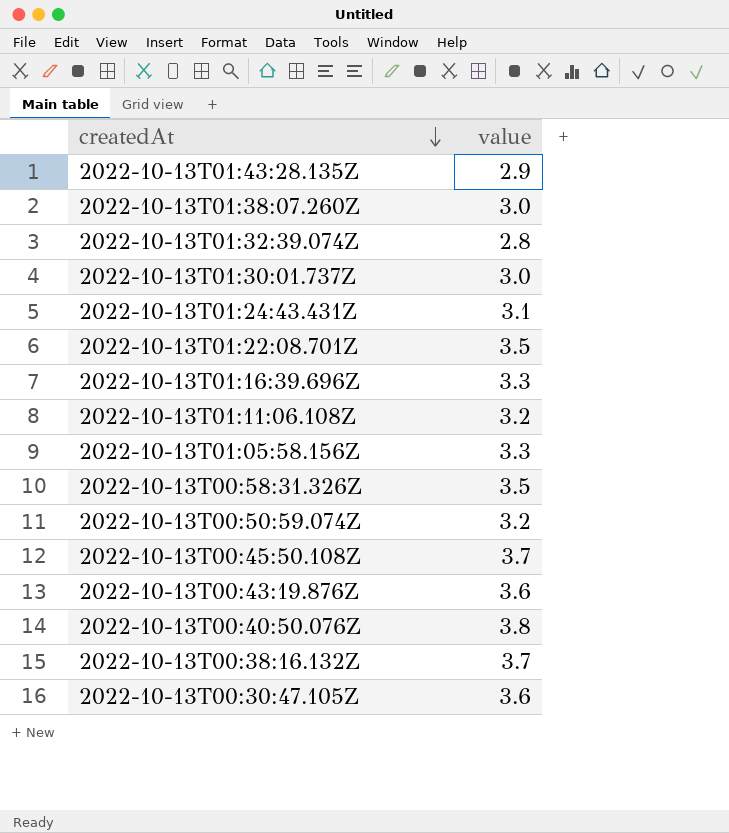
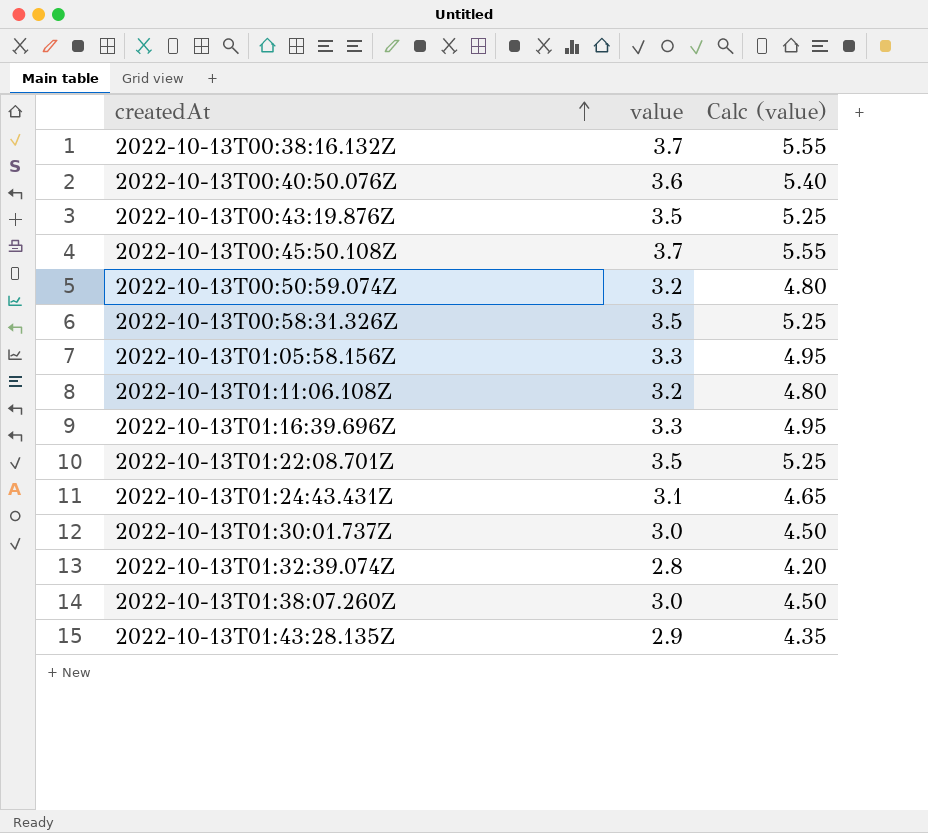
row order: createdAt descending -> createdAt ascending
column Calc (value) | formula: none -> [value] * 1.5
row 2022-10-13T00:30:47.105Z: 3.6 -> none
2022-10-13T00:40:50.076Z | value: 3.8 -> 3.6
2022-10-13T00:43:19.876Z | value: 3.6 -> 3.5

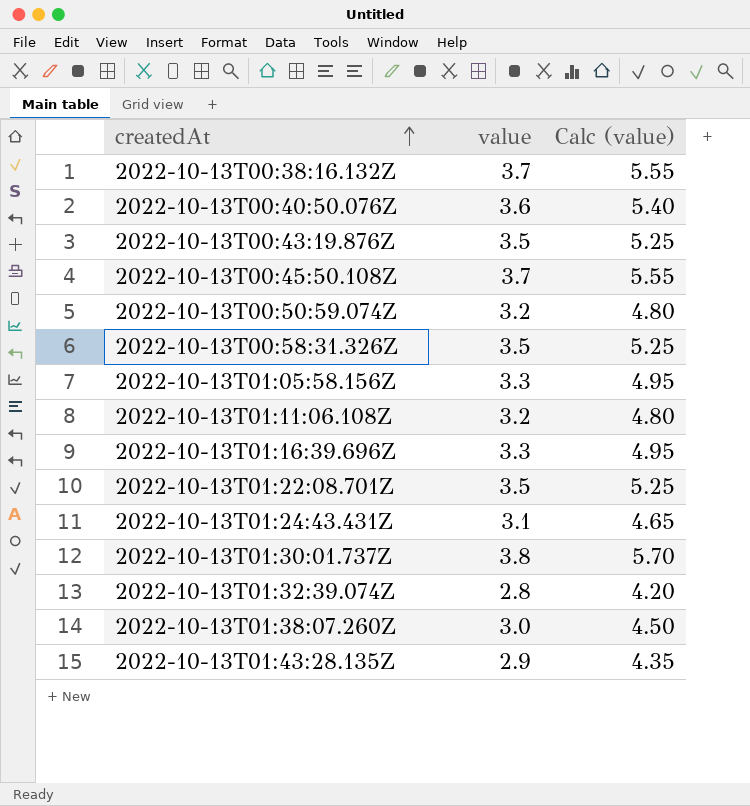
2022-10-13T01:30:01.737Z | value: 3.0 -> 3.8
2022-10-13T01:30:01.737Z | Calc (value): 4.50 -> 5.70

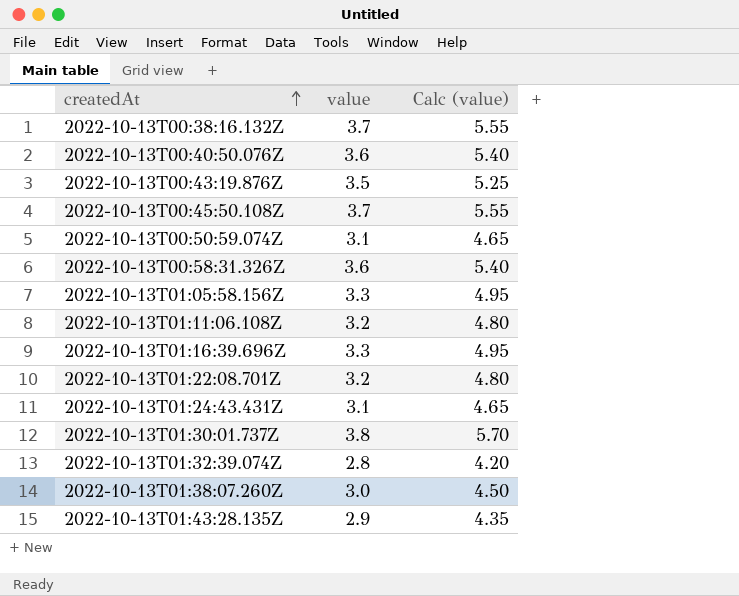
2022-10-13T00:50:59.074Z | value: 3.2 -> 3.1
2022-10-13T00:50:59.074Z | Calc (value): 4.80 -> 4.65
2022-10-13T00:58:31.326Z | value: 3.5 -> 3.6
2022-10-13T00:58:31.326Z | Calc (value): 5.25 -> 5.40
2022-10-13T01:22:08.701Z | value: 3.5 -> 3.2
2022-10-13T01:22:08.701Z | Calc (value): 5.25 -> 4.80

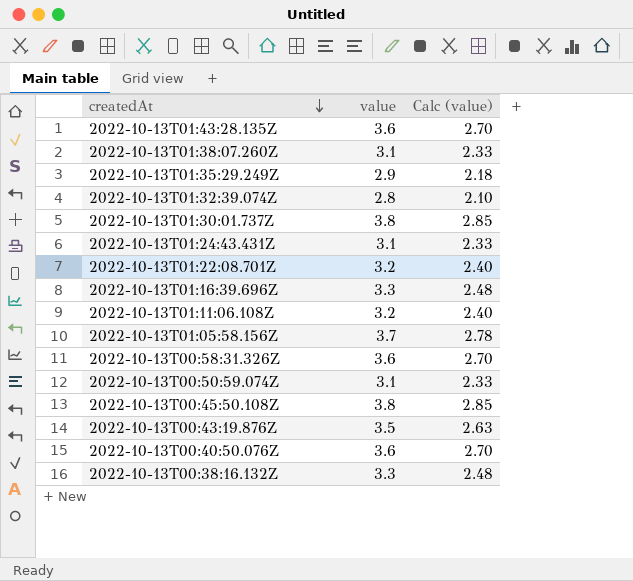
row order: createdAt ascending -> createdAt descending
column Calc (value) | formula: [value] * 1.5 -> [value] * 0.75
2022-10-13T01:43:28.135Z | value: 2.9 -> 3.6
2022-10-13T01:38:07.260Z | value: 3.0 -> 3.1
row 2022-10-13T01:35:29.249Z: none -> 2.9 | 2.18
2022-10-13T01:05:58.156Z | value: 3.3 -> 3.7
2022-10-13T00:45:50.108Z | value: 3.7 -> 3.8
2022-10-13T00:38:16.132Z | value: 3.7 -> 3.3

